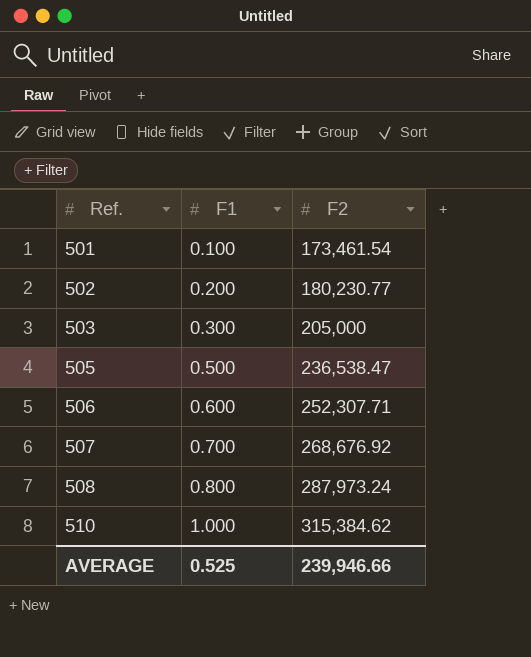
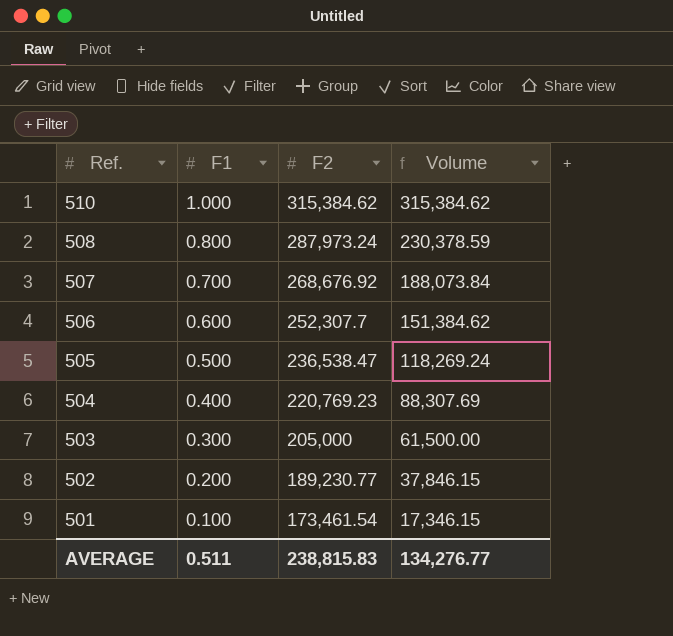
row order: Ref. ascending -> Ref. descending
column Volume | formula: none -> [F1] * [F2]
506 | F2: 252,307.71 -> 252,307.7
row 504: none -> 0.400 | 220,769.23 | 88,307.69
502 | F2: 180,230.77 -> 189,230.77
AVERAGE | F1: 0.525 -> 0.511
AVERAGE | F2: 239,946.66 -> 238,815.83

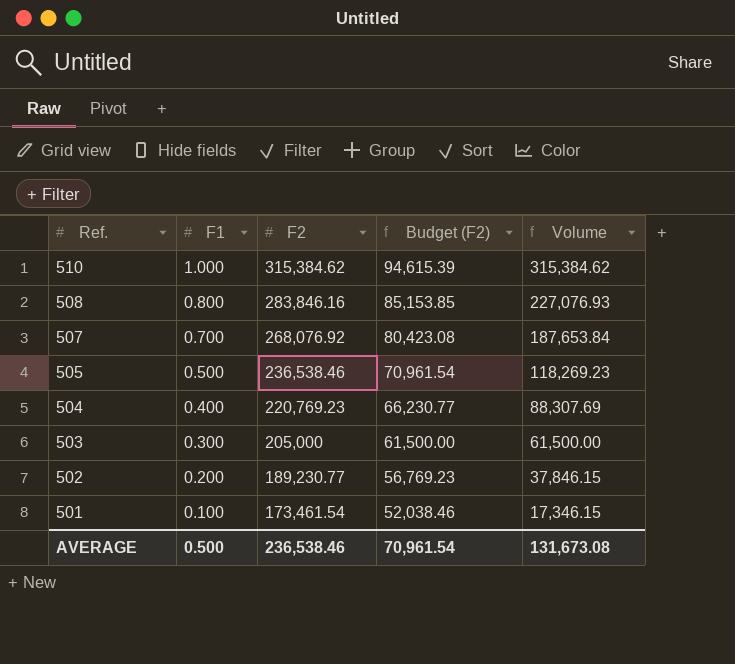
column Budget (F2) | formula: none -> [F2] * 0.3
row 506: 0.600 | 252,307.7 | 151,384.62 -> none
508 | F2: 287,973.24 -> 283,846.16
508 | Volume: 230,378.59 -> 227,076.93
507 | F2: 268,676.92 -> 268,076.92
507 | Volume: 188,073.84 -> 187,653.84
505 | F2: 236,538.47 -> 236,538.46
505 | Volume: 118,269.24 -> 118,269.23
AVERAGE | F1: 0.511 -> 0.500
AVERAGE | F2: 238,815.83 -> 236,538.46
AVERAGE | Volume: 134,276.77 -> 131,673.08

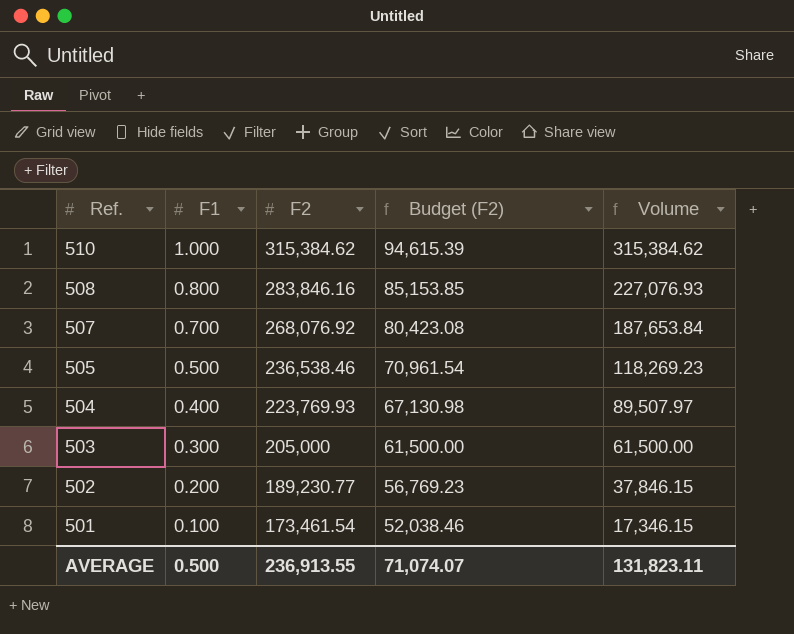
504 | F2: 220,769.23 -> 223,769.93
504 | Budget (F2): 66,230.77 -> 67,130.98
504 | Volume: 88,307.69 -> 89,507.97
AVERAGE | F2: 236,538.46 -> 236,913.55
AVERAGE | Budget (F2): 70,961.54 -> 71,074.07
AVERAGE | Volume: 131,673.08 -> 131,823.11

